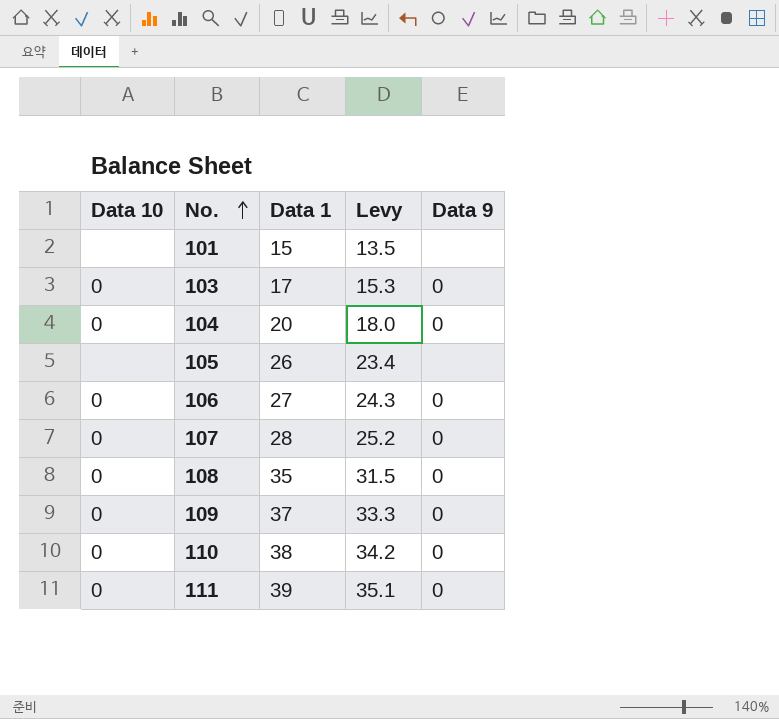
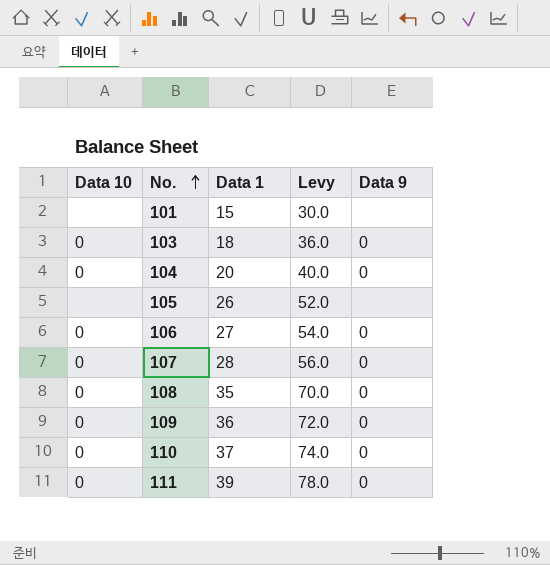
column Levy | formula: [Data 1] * 0.9 -> [Data 1] * 2
103 | Data 1: 17 -> 18
109 | Data 1: 37 -> 36
110 | Data 1: 38 -> 37

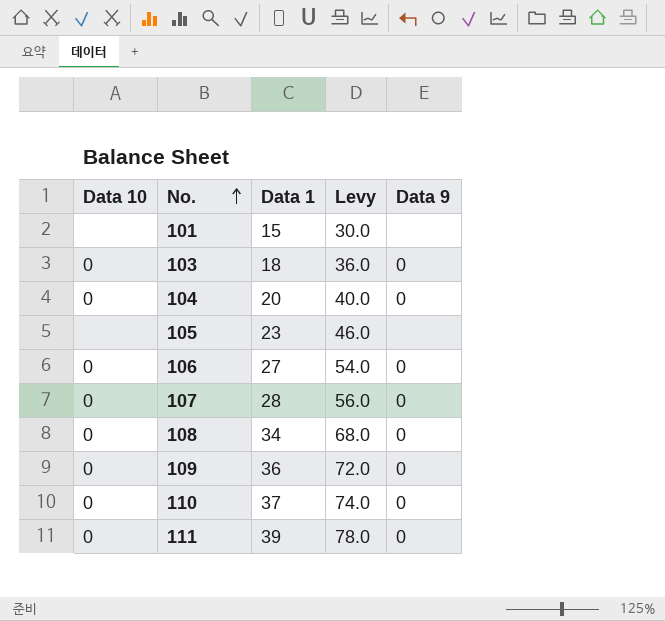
105 | Data 1: 26 -> 23
105 | Levy: 52.0 -> 46.0
108 | Data 1: 35 -> 34
108 | Levy: 70.0 -> 68.0

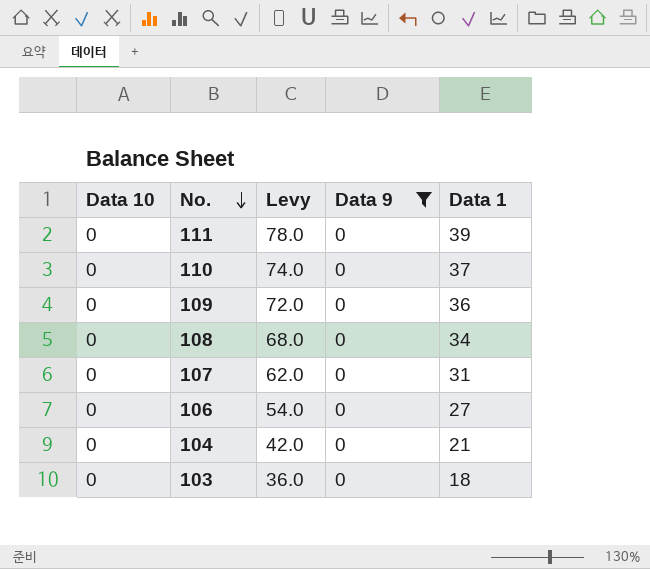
filter: none -> Data 9 = 0
row order: No. ascending -> No. descending
column Data 1 | position: 3 -> 5
107 | Levy: 56.0 -> 62.0
107 | Data 1: 28 -> 31
104 | Levy: 40.0 -> 42.0
104 | Data 1: 20 -> 21

